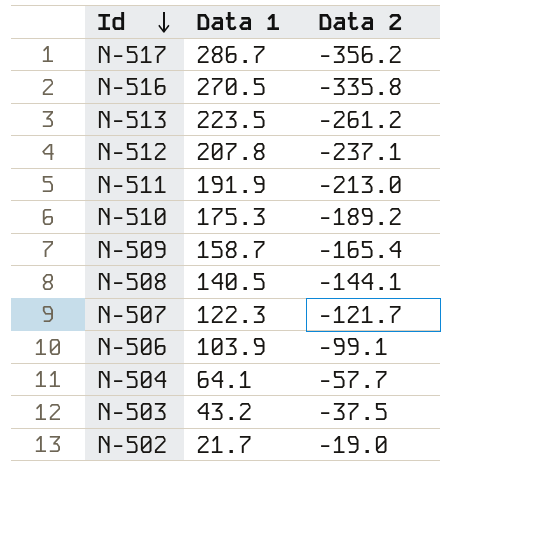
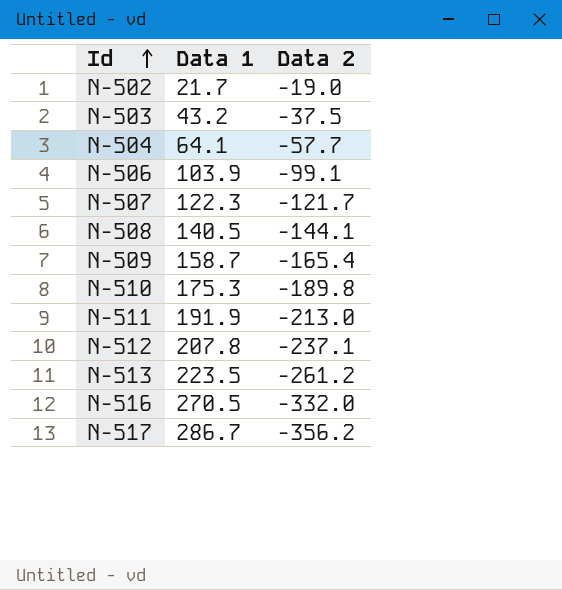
row order: Id descending -> Id ascending
N-510 | Data 2: -189.2 -> -189.8
N-516 | Data 2: -335.8 -> -332.0

